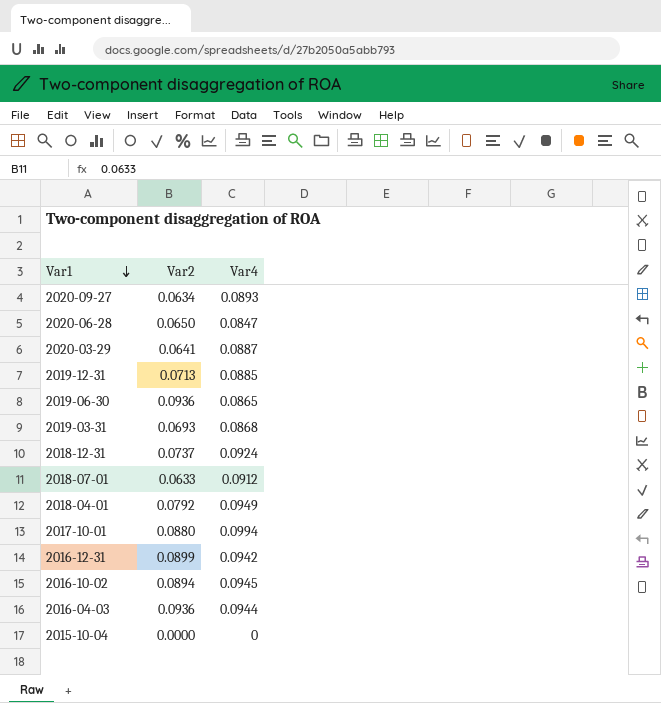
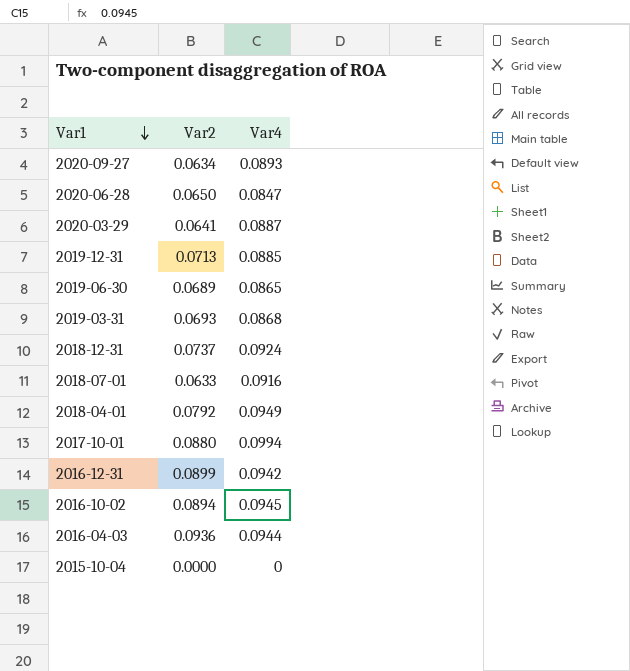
2019-06-30 | Var2: 0.0936 -> 0.0689
2018-07-01 | Var4: 0.0912 -> 0.0916

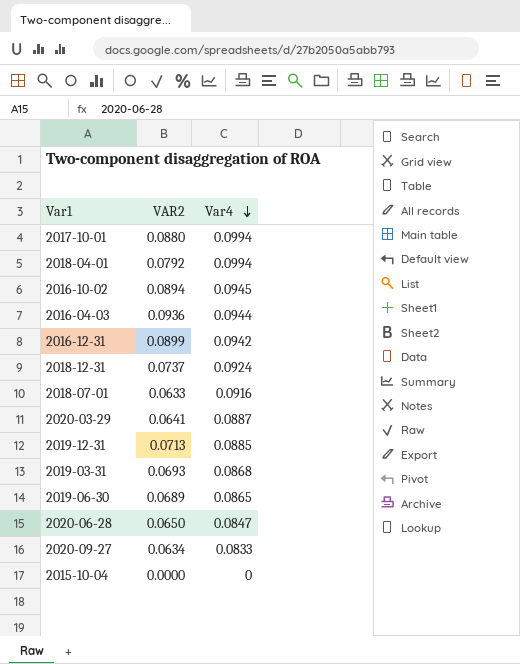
row order: Var1 descending -> Var4 descending
column name: Var2 -> VAR2
2018-04-01 | Var4: 0.0949 -> 0.0994
2020-09-27 | Var4: 0.0893 -> 0.0833

